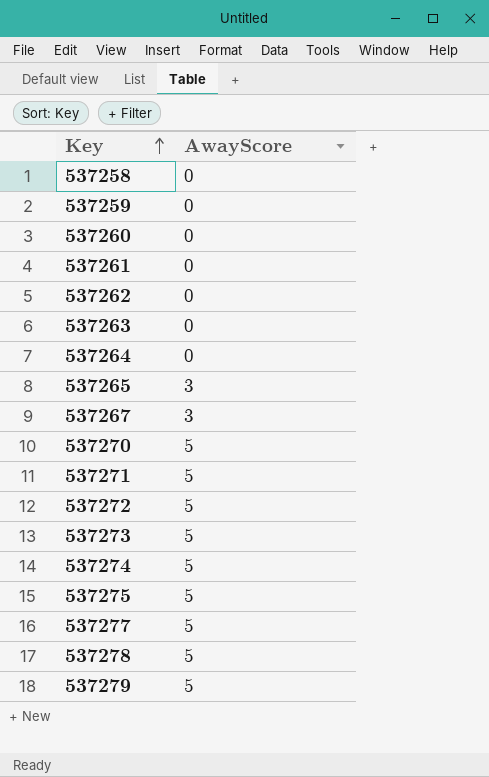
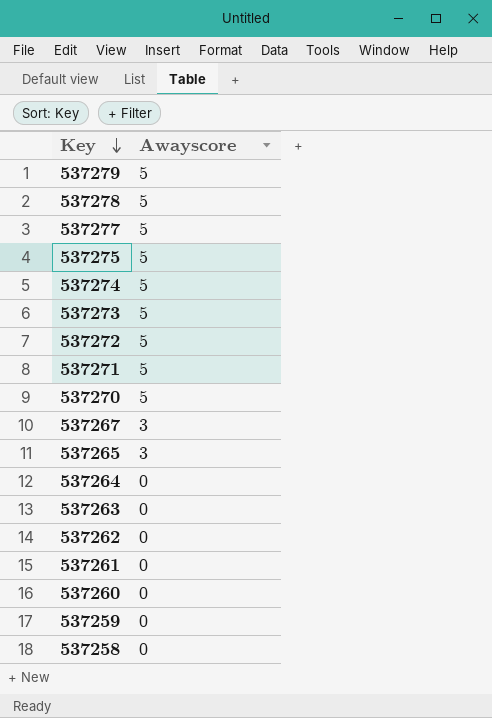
row order: Key ascending -> Key descending
column name: AwayScore -> Awayscore

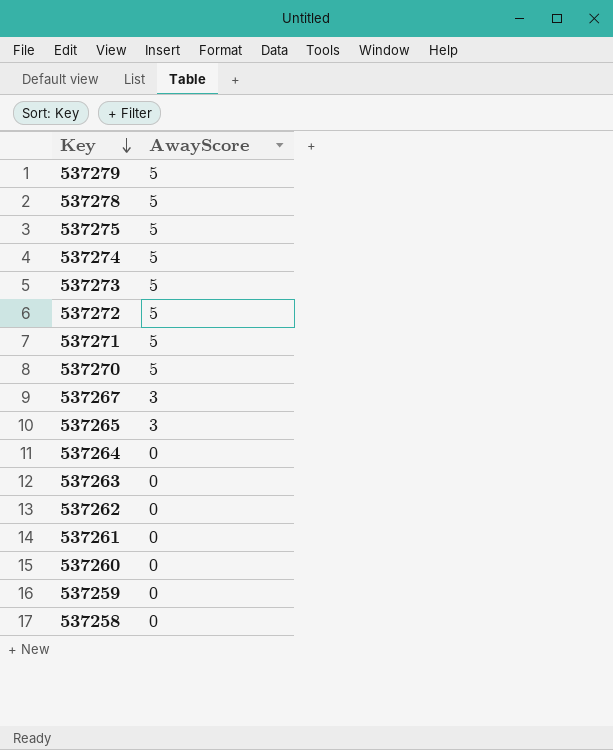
column name: Awayscore -> AwayScore
row 537277: 5 -> none

